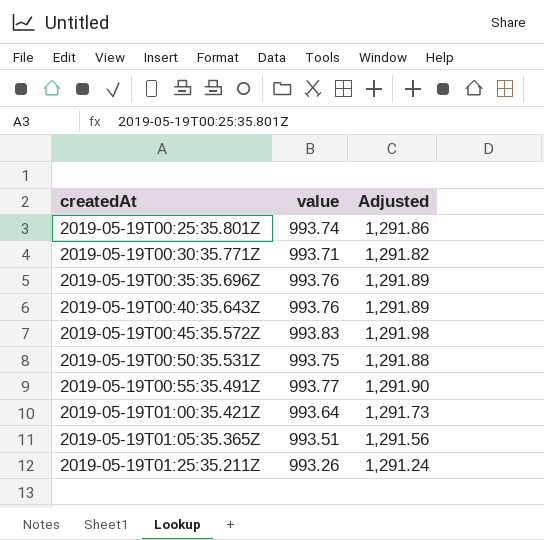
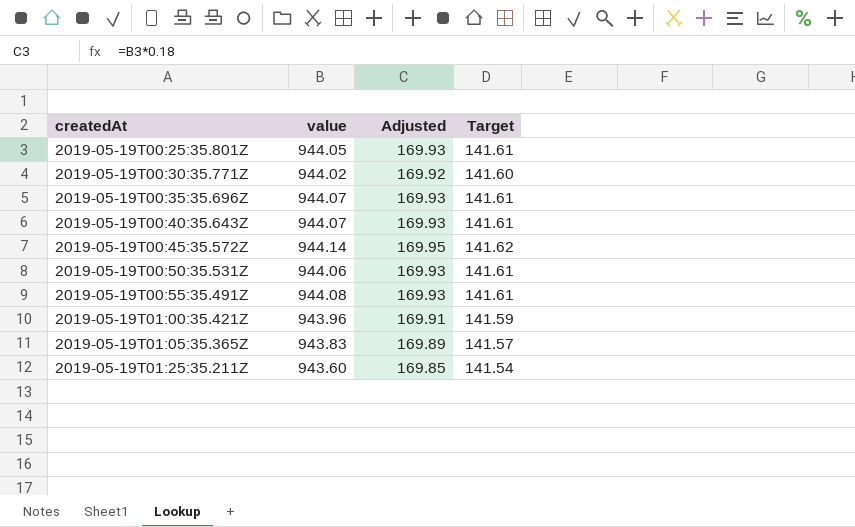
column Adjusted | formula: [value] * 1.3 -> [value] * 0.18
column Target | formula: none -> [value] * 0.15
2019-05-19T00:25:35.801Z | value: 993.74 -> 944.05
2019-05-19T00:30:35.771Z | value: 993.71 -> 944.02
2019-05-19T00:35:35.696Z | value: 993.76 -> 944.07
2019-05-19T00:40:35.643Z | value: 993.76 -> 944.07
2019-05-19T00:45:35.572Z | value: 993.83 -> 944.14
2019-05-19T00:50:35.531Z | value: 993.75 -> 944.06
2019-05-19T00:55:35.491Z | value: 993.77 -> 944.08
2019-05-19T01:00:35.421Z | value: 993.64 -> 943.96
2019-05-19T01:05:35.365Z | value: 993.51 -> 943.83
2019-05-19T01:25:35.211Z | value: 993.26 -> 943.60

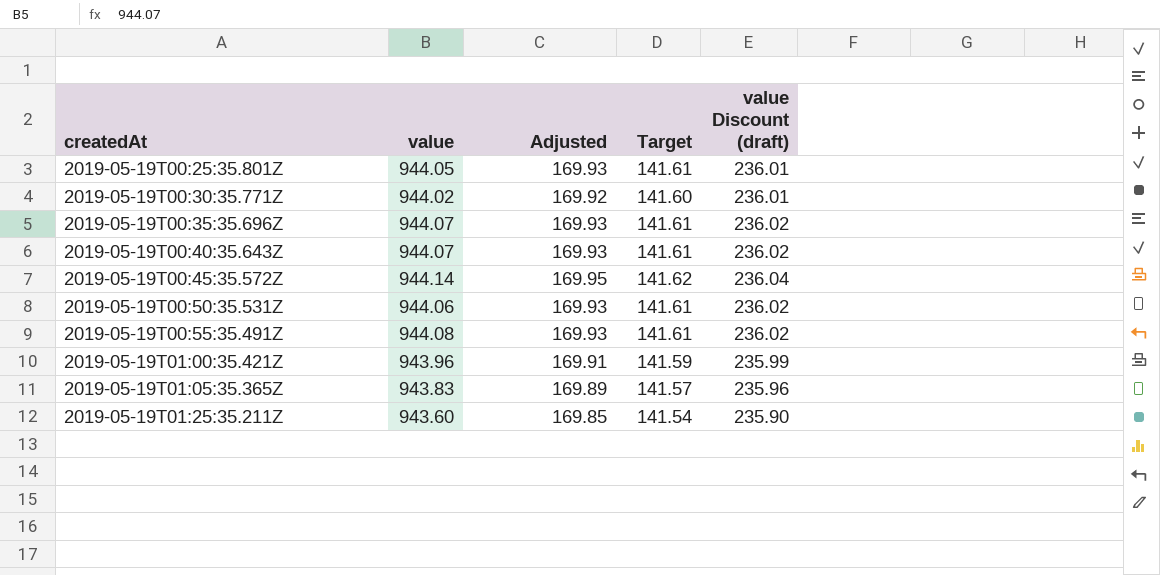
column value Discount (draft) | formula: none -> [value] * 0.25

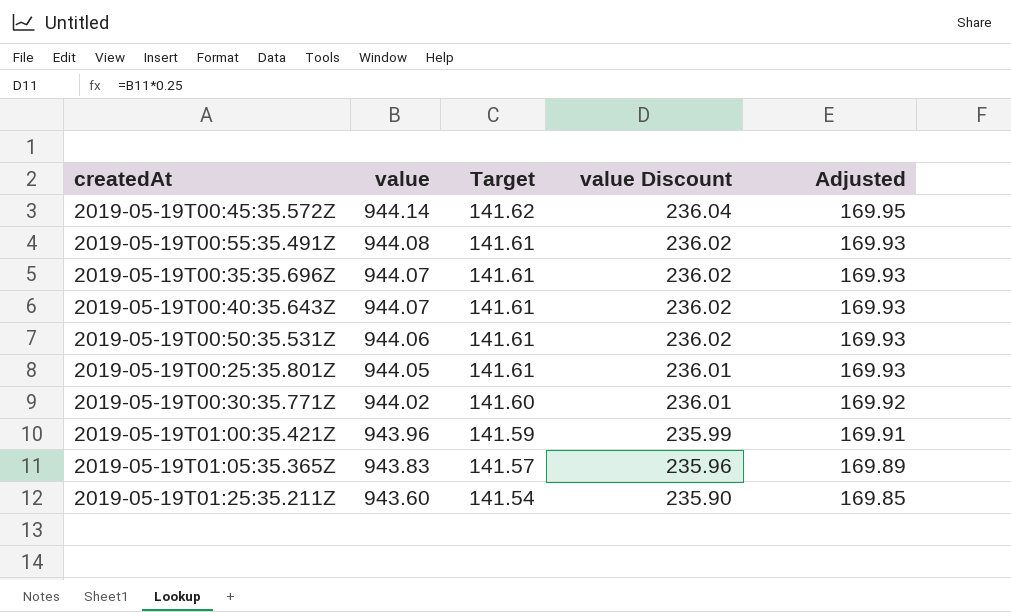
row order: createdAt ascending -> value descending
column name: value Discount (draft) -> value Discount
column Adjusted | position: 3 -> 5

